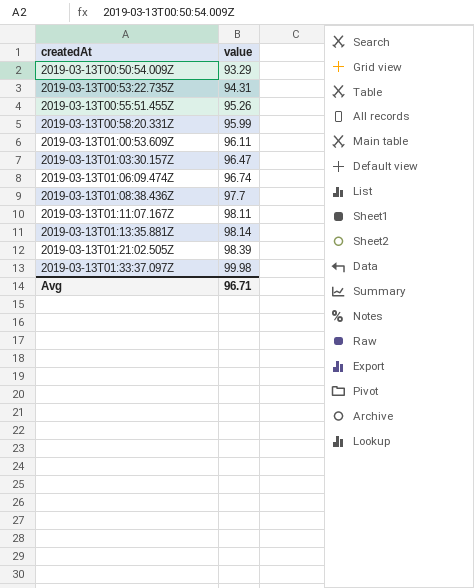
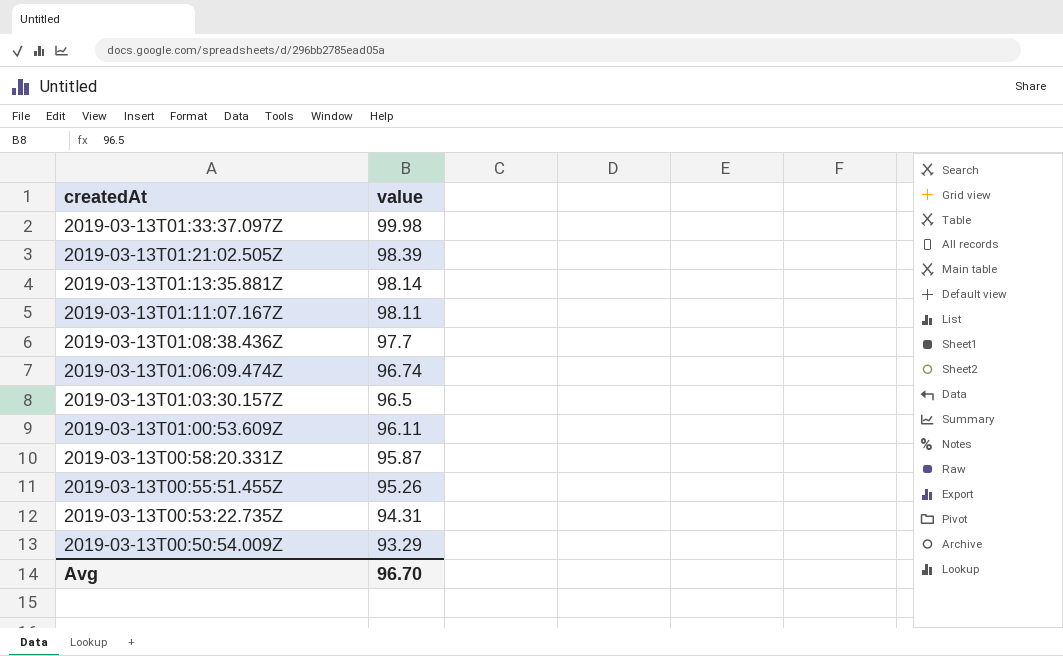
row order: createdAt ascending -> createdAt descending
2019-03-13T01:03:30.157Z | value: 96.47 -> 96.5
2019-03-13T00:58:20.331Z | value: 95.99 -> 95.87
Avg | value: 96.71 -> 96.70

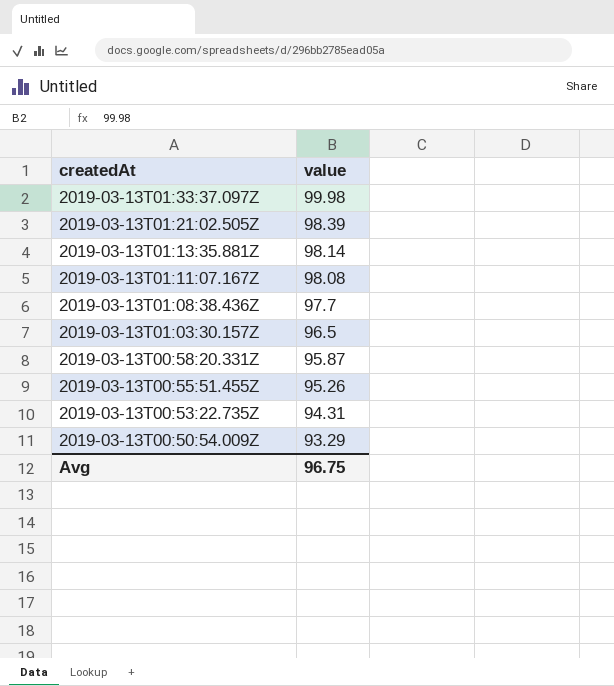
row 2019-03-13T01:06:09.474Z: 96.74 -> none
row 2019-03-13T01:00:53.609Z: 96.11 -> none
2019-03-13T01:11:07.167Z | value: 98.11 -> 98.08
Avg | value: 96.70 -> 96.75

